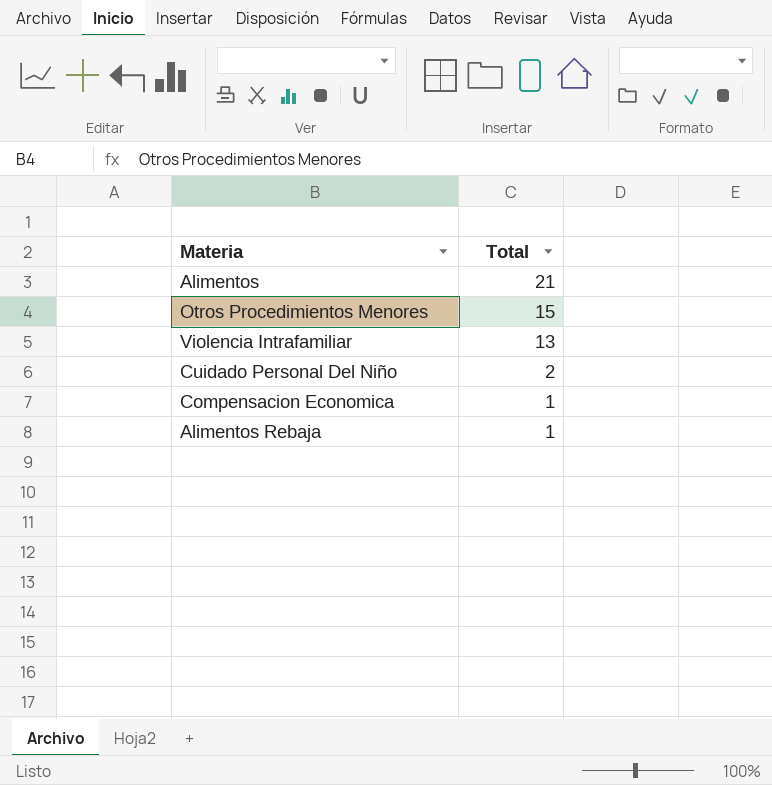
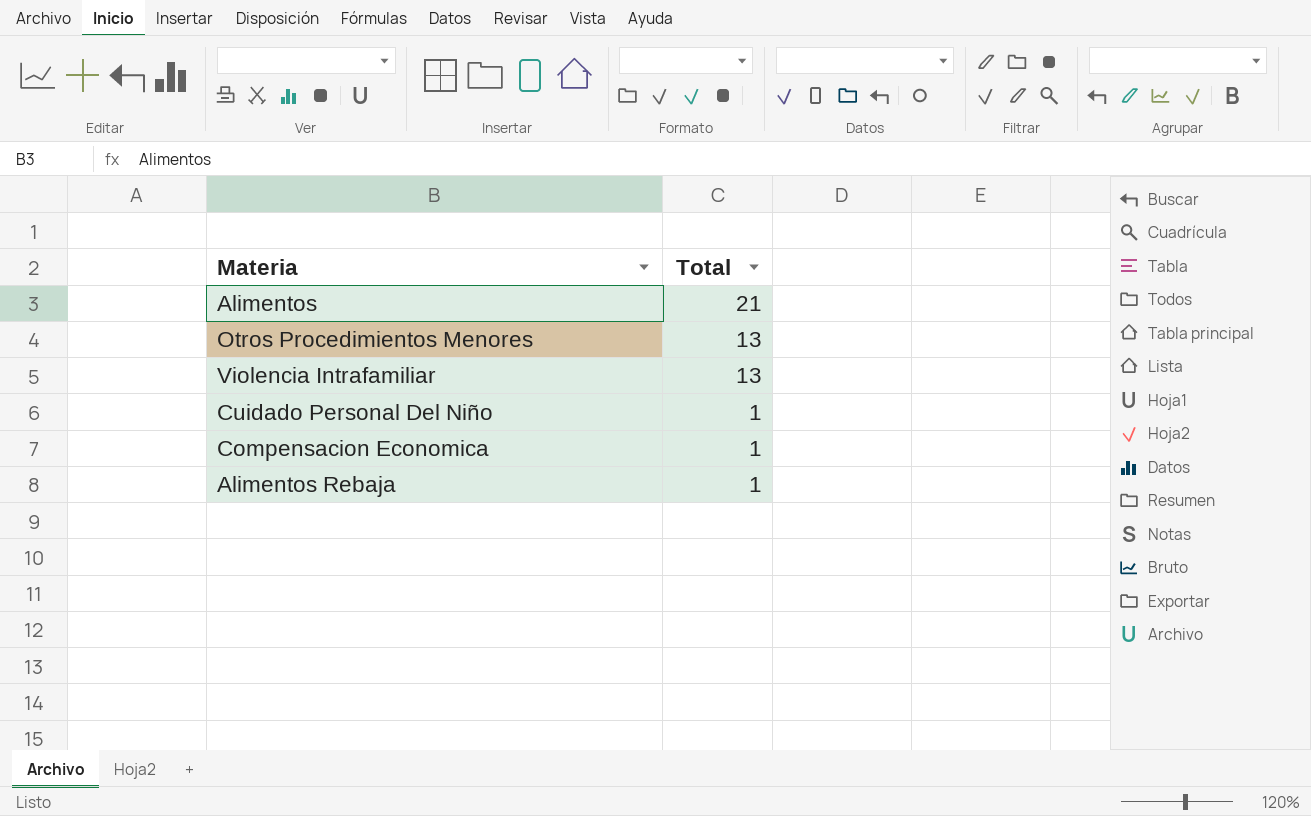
Otros Procedimientos Menores | Total: 15 -> 13
Cuidado Personal Del Niño | Total: 2 -> 1

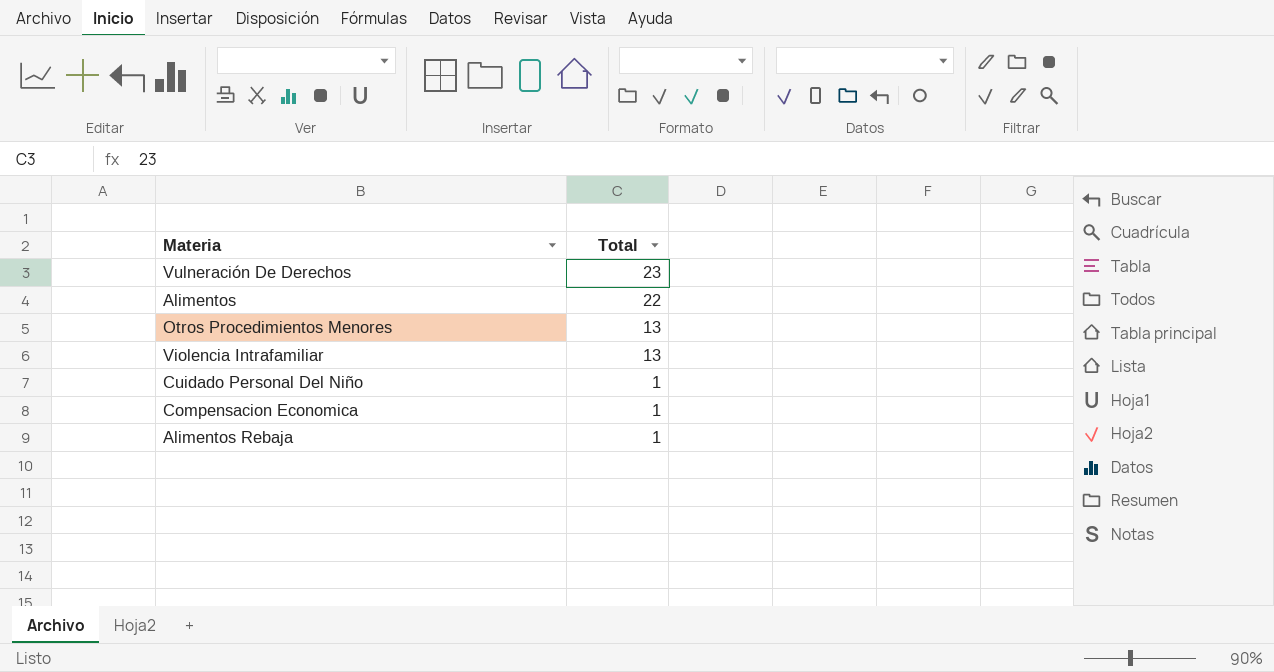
row Vulneración De Derechos: none -> 23
Alimentos | Total: 21 -> 22

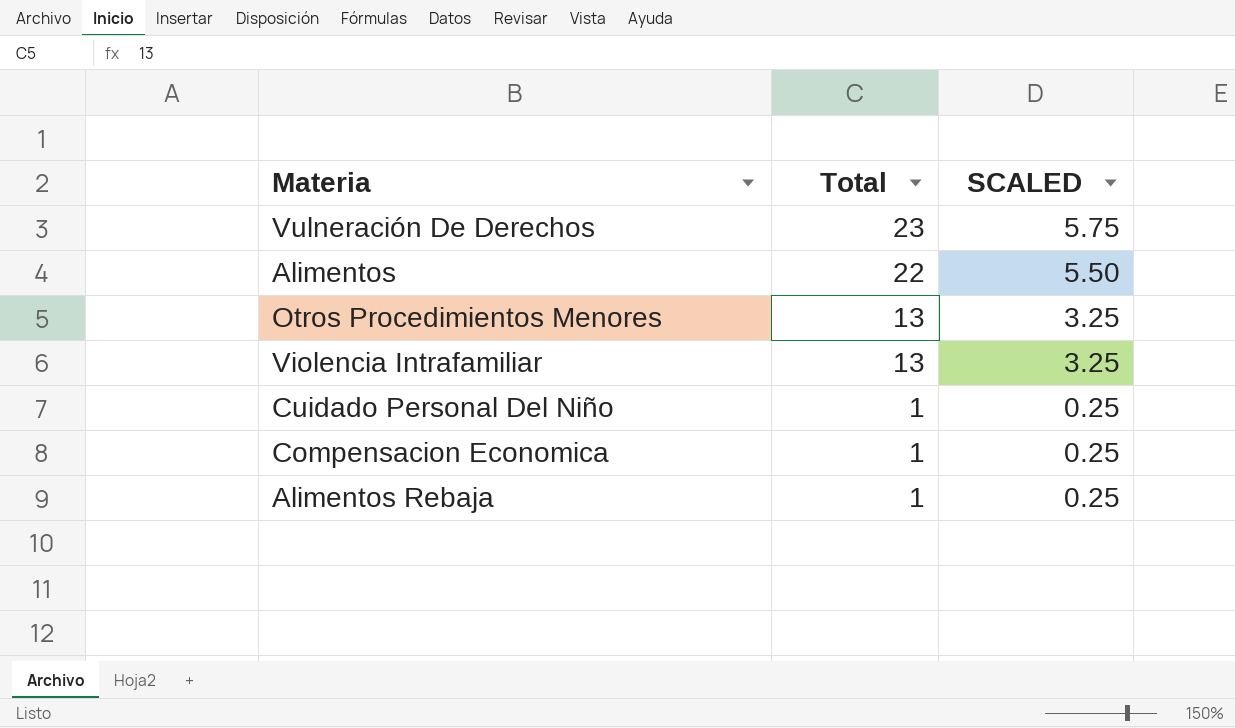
column SCALED | formula: none -> [Total] * 0.25

